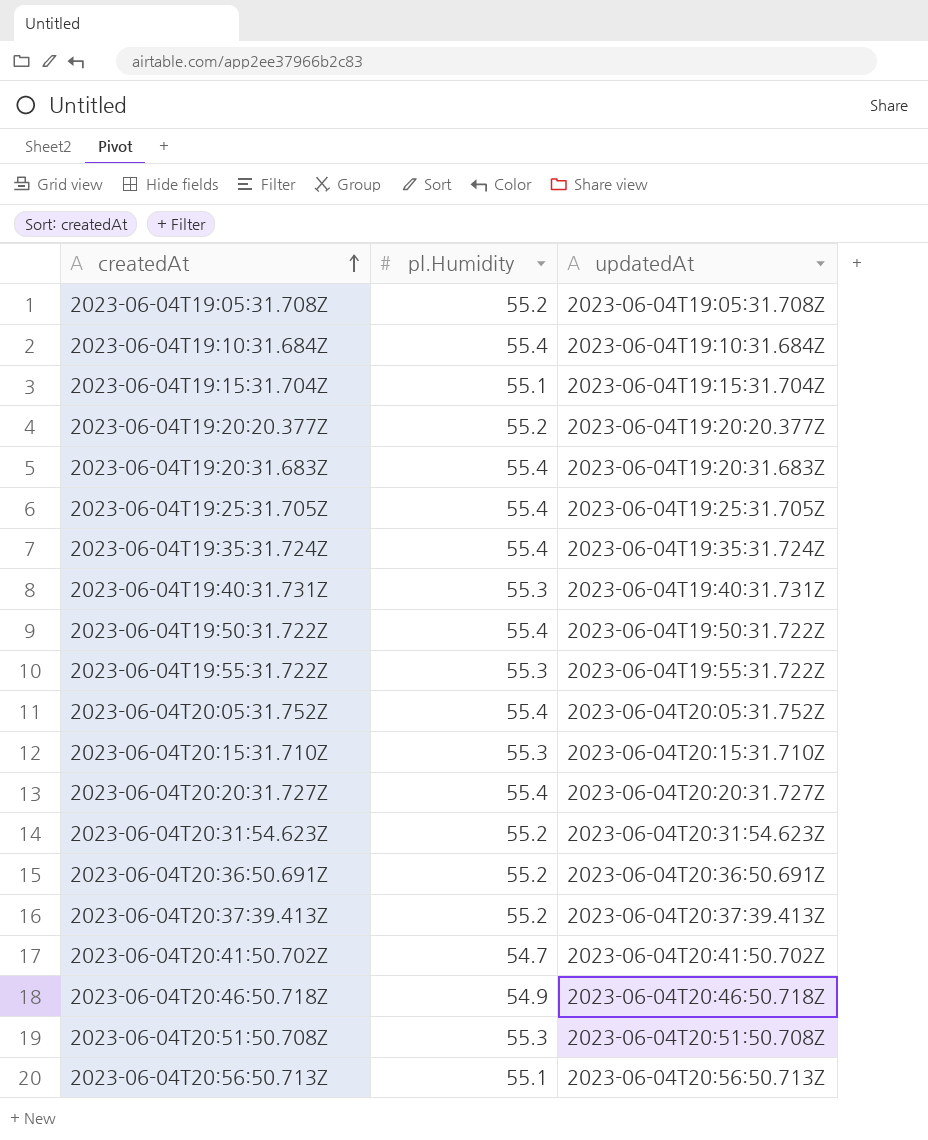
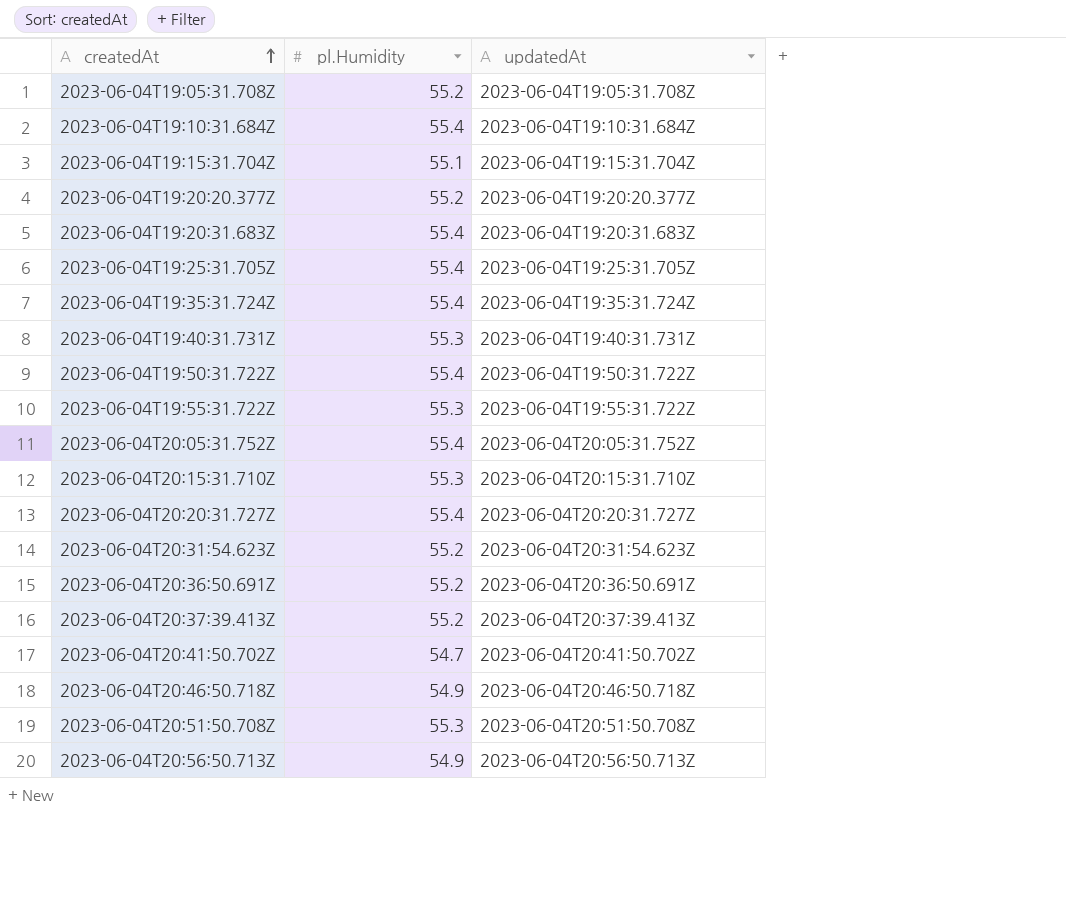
2023-06-04T20:56:50.713Z | pl.Humidity: 55.1 -> 54.9

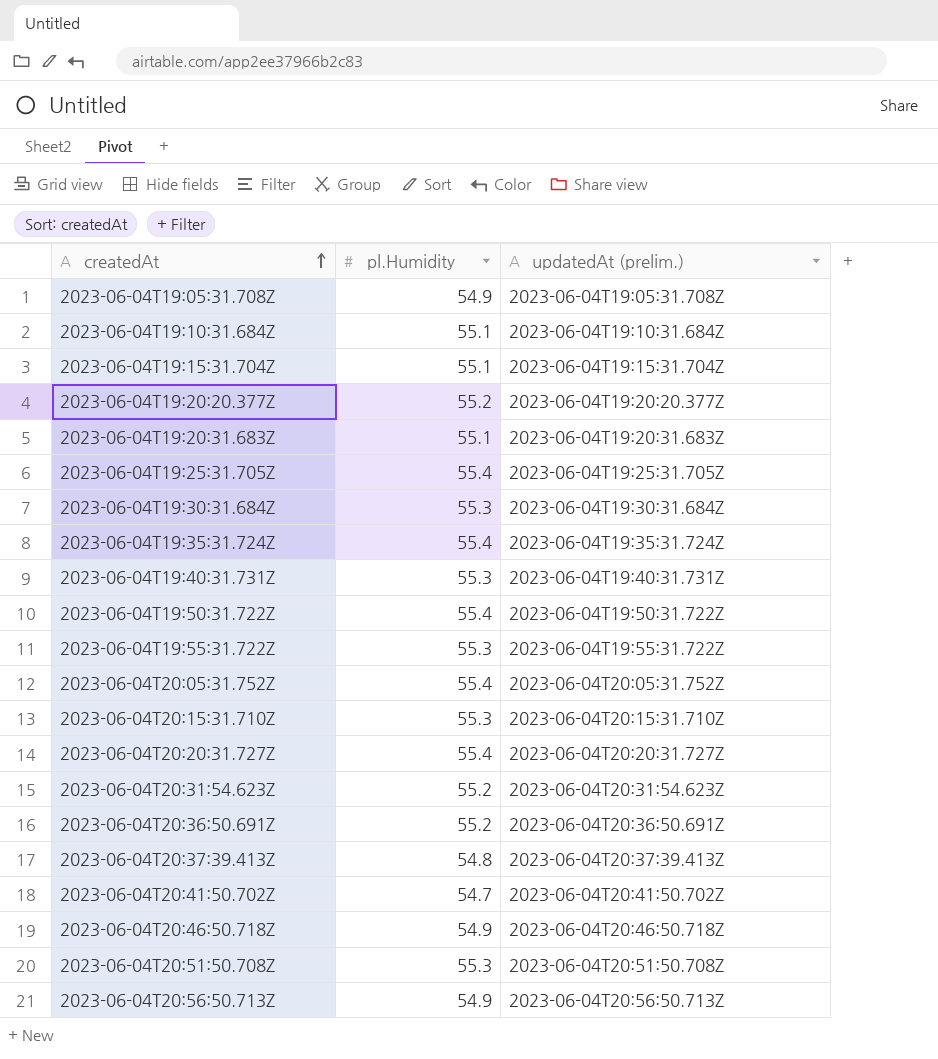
column name: updatedAt -> updatedAt (prelim.)
2023-06-04T19:05:31.708Z | pl.Humidity: 55.2 -> 54.9
2023-06-04T19:10:31.684Z | pl.Humidity: 55.4 -> 55.1
2023-06-04T19:20:31.683Z | pl.Humidity: 55.4 -> 55.1
row 2023-06-04T19:30:31.684Z: none -> 55.3 | 2023-06-04T19:30:31.684Z
2023-06-04T20:37:39.413Z | pl.Humidity: 55.2 -> 54.8

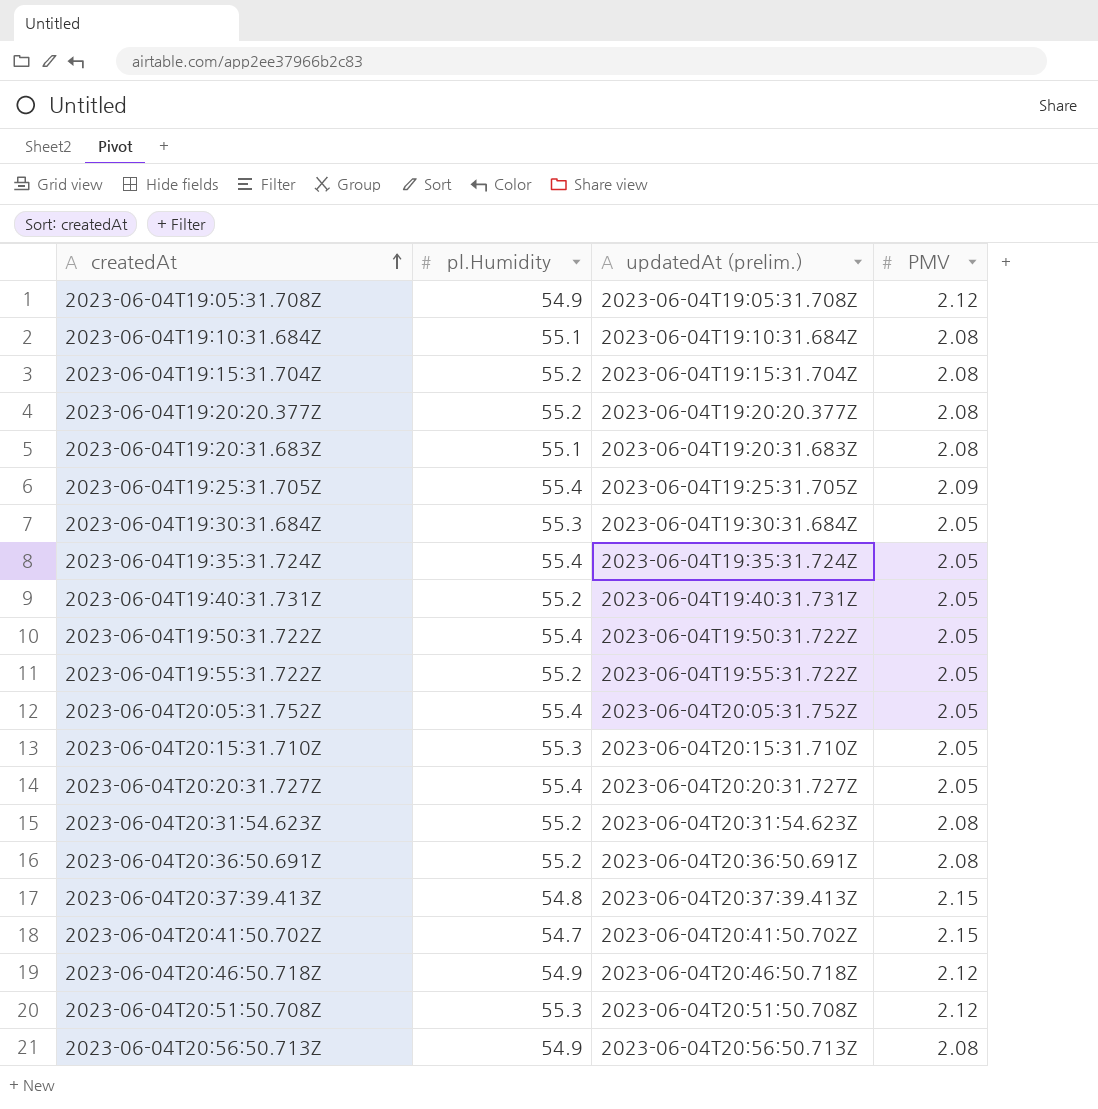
column PMV | position: none -> 4
2023-06-04T19:15:31.704Z | pl.Humidity: 55.1 -> 55.2
2023-06-04T19:40:31.731Z | pl.Humidity: 55.3 -> 55.2
2023-06-04T19:55:31.722Z | pl.Humidity: 55.3 -> 55.2

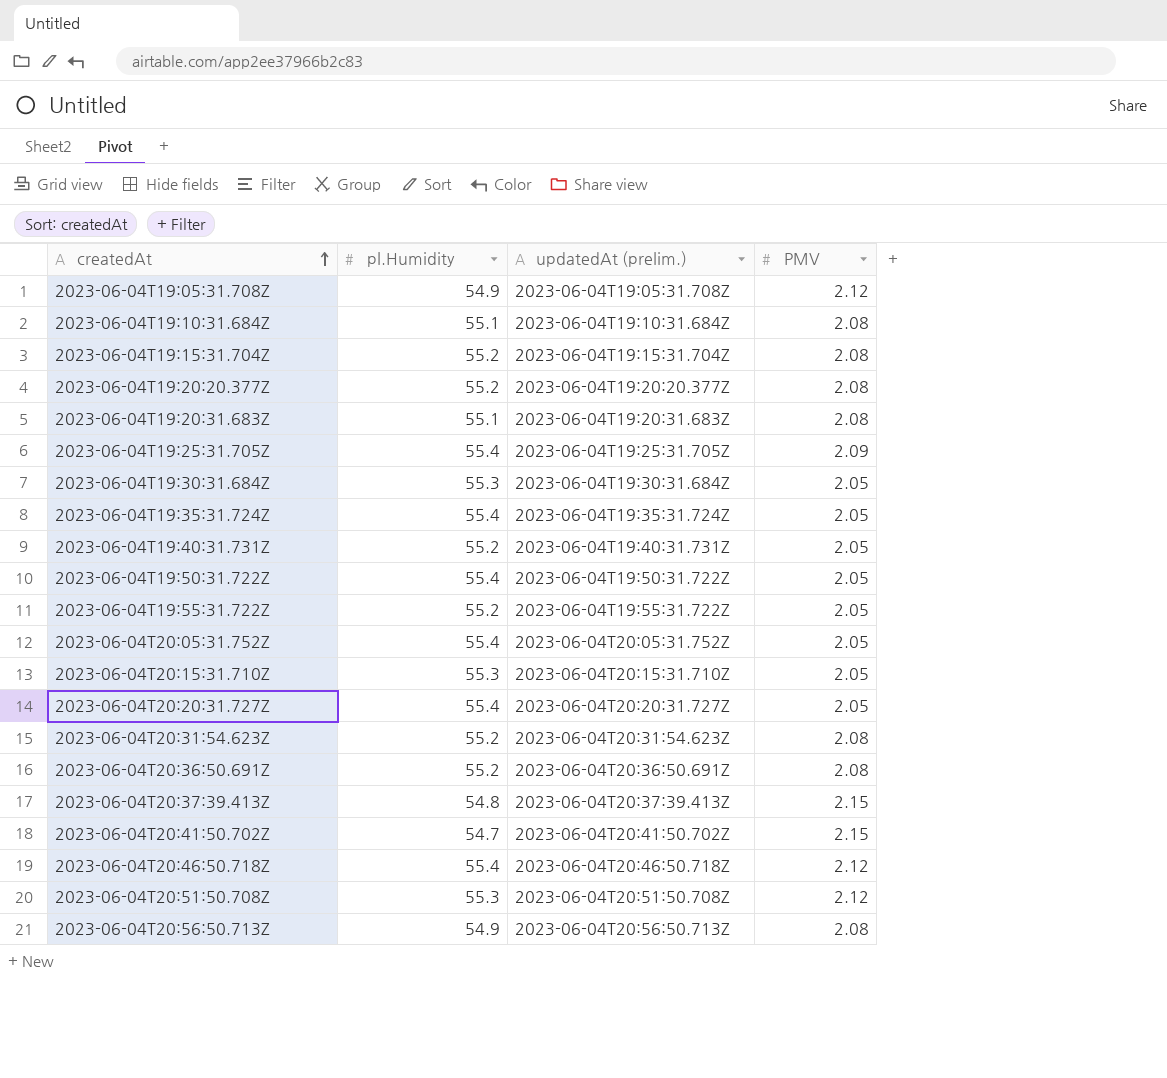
2023-06-04T20:46:50.718Z | pl.Humidity: 54.9 -> 55.4

